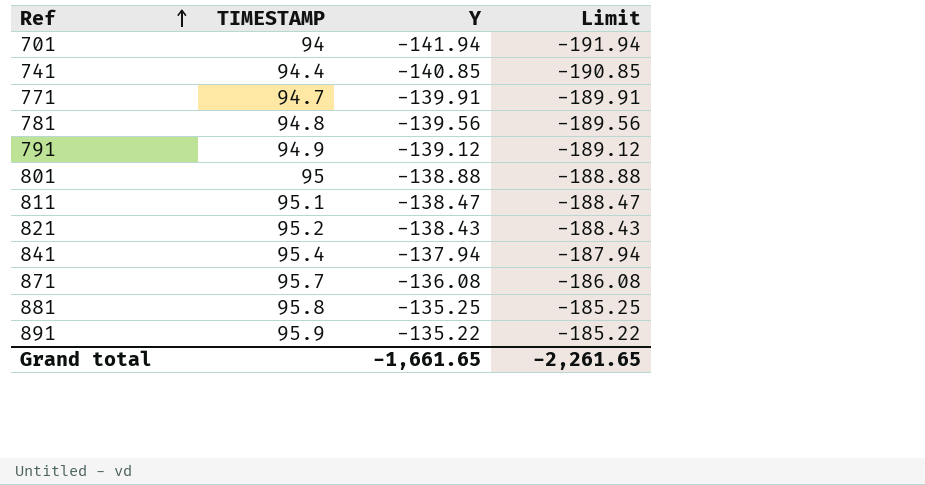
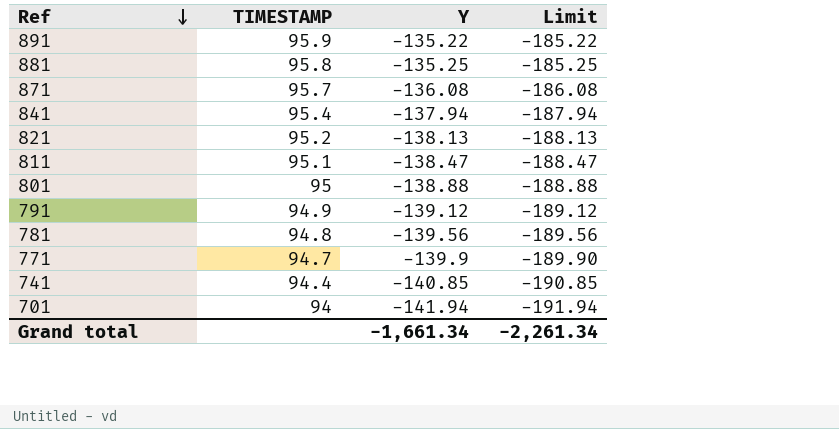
row order: Ref ascending -> Ref descending
821 | Y: -138.43 -> -138.13
821 | Limit: -188.43 -> -188.13
771 | Y: -139.91 -> -139.9
771 | Limit: -189.91 -> -189.90
Grand total | Y: -1,661.65 -> -1,661.34
Grand total | Limit: -2,261.65 -> -2,261.34

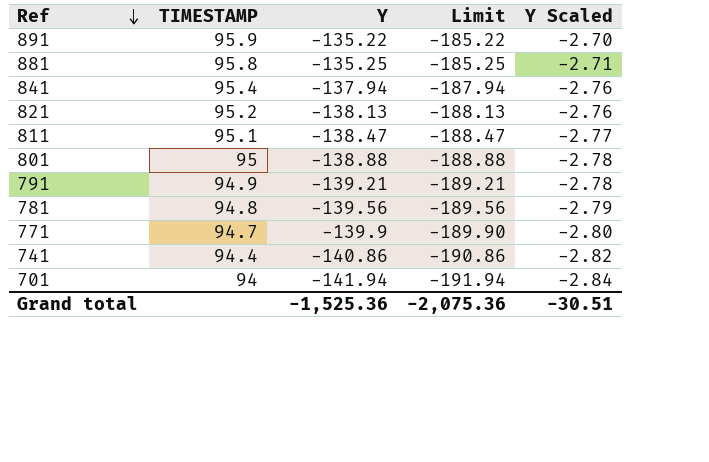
column Y Scaled | formula: none -> [Y] * 0.02
row 871: 95.7 | -136.08 | -186.08 -> none
791 | Y: -139.12 -> -139.21
791 | Limit: -189.12 -> -189.21
741 | Y: -140.85 -> -140.86
741 | Limit: -190.85 -> -190.86
Grand total | Y: -1,661.34 -> -1,525.36
Grand total | Limit: -2,261.34 -> -2,075.36

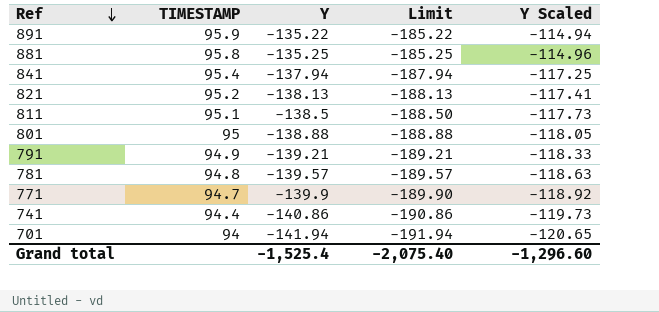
column Y Scaled | formula: [Y] * 0.02 -> [Y] * 0.85
811 | Y: -138.47 -> -138.5
811 | Limit: -188.47 -> -188.50
781 | Y: -139.56 -> -139.57
781 | Limit: -189.56 -> -189.57
Grand total | Y: -1,525.36 -> -1,525.4
Grand total | Limit: -2,075.36 -> -2,075.40
Grand total | Y Scaled: -30.51 -> -1,296.60

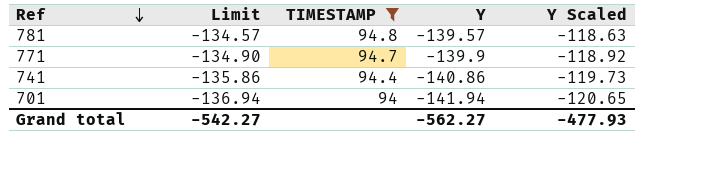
filter: none -> TIMESTAMP <= 94.8
column Limit | formula: [Y] - 50 -> [Y] + 5
column Limit | position: 4 -> 2
Grand total | Limit: -2,075.40 -> -542.27
Grand total | Y: -1,525.4 -> -562.27
Grand total | Y Scaled: -1,296.60 -> -477.93

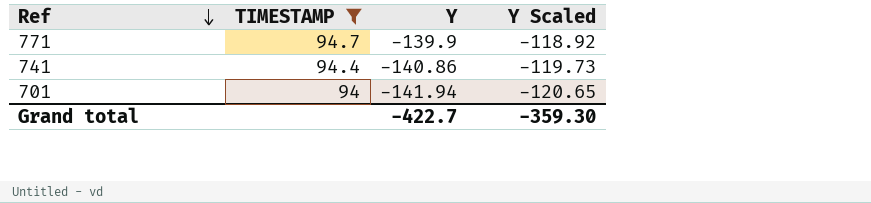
column Limit | formula: [Y] + 5 -> none
row 781: -134.57 | 94.8 | -139.57 | -118.63 -> none
Grand total | Y: -562.27 -> -422.7
Grand total | Y Scaled: -477.93 -> -359.30

